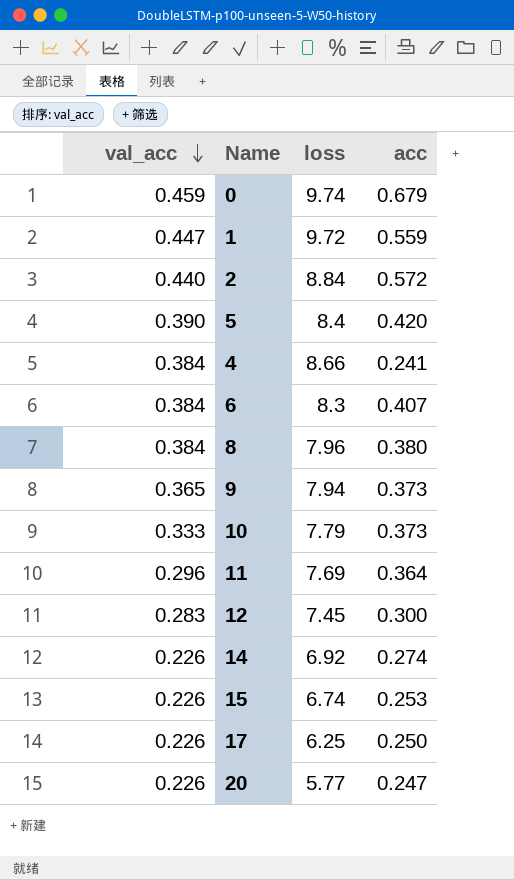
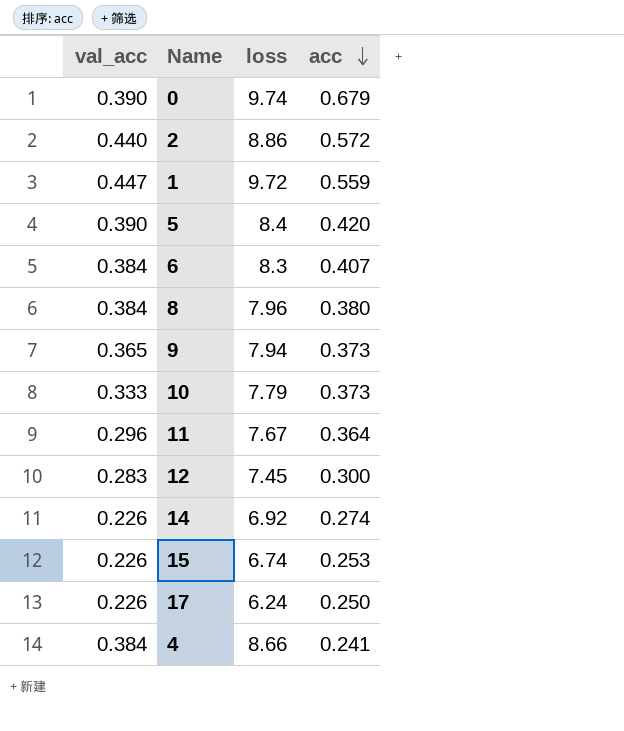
row order: val_acc descending -> acc descending
row 20: 0.226 | 5.77 | 0.247 -> none
0 | val_acc: 0.459 -> 0.390
2 | loss: 8.84 -> 8.86
11 | loss: 7.69 -> 7.67
17 | loss: 6.25 -> 6.24

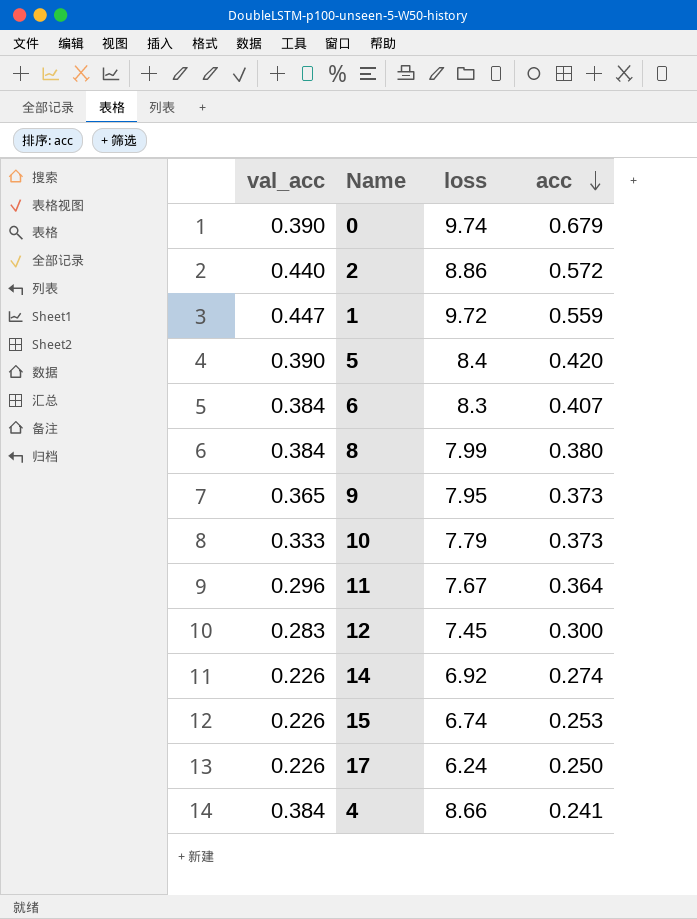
8 | loss: 7.96 -> 7.99
9 | loss: 7.94 -> 7.95

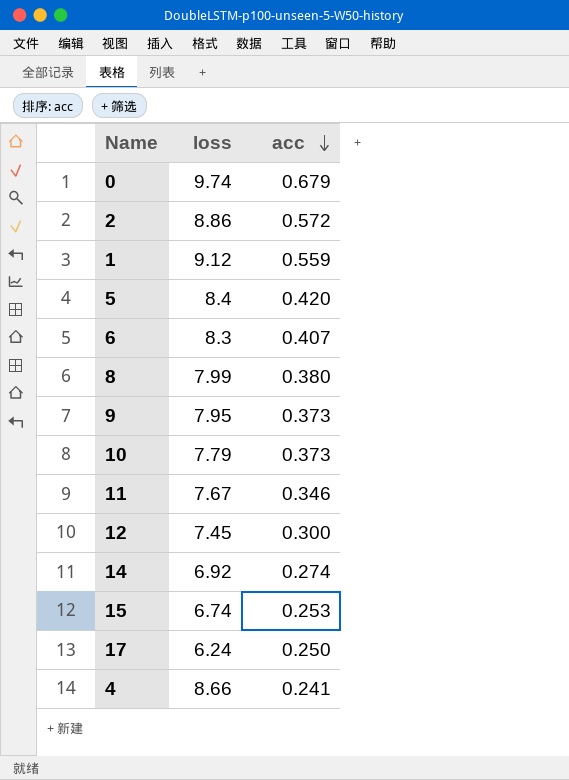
column val_acc | position: 1 -> none
1 | loss: 9.72 -> 9.12
11 | acc: 0.364 -> 0.346

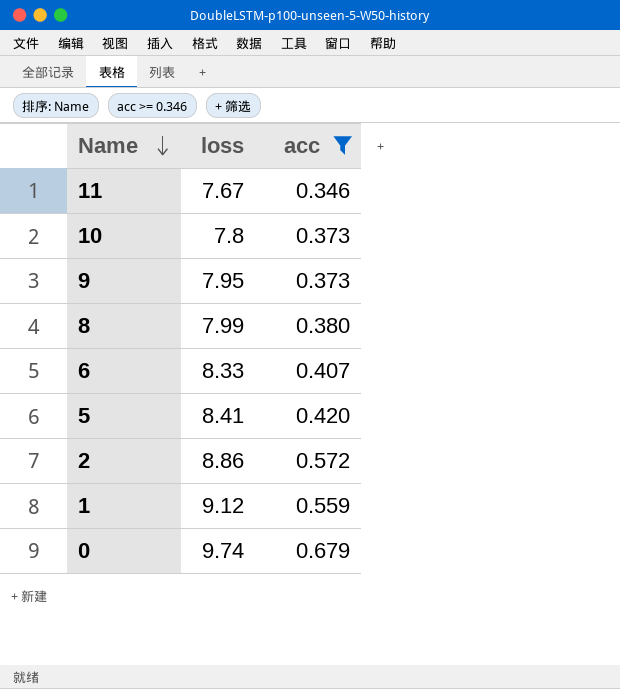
filter: none -> acc >= 0.346
row order: acc descending -> Name descending
10 | loss: 7.79 -> 7.8
6 | loss: 8.3 -> 8.33
5 | loss: 8.4 -> 8.41

